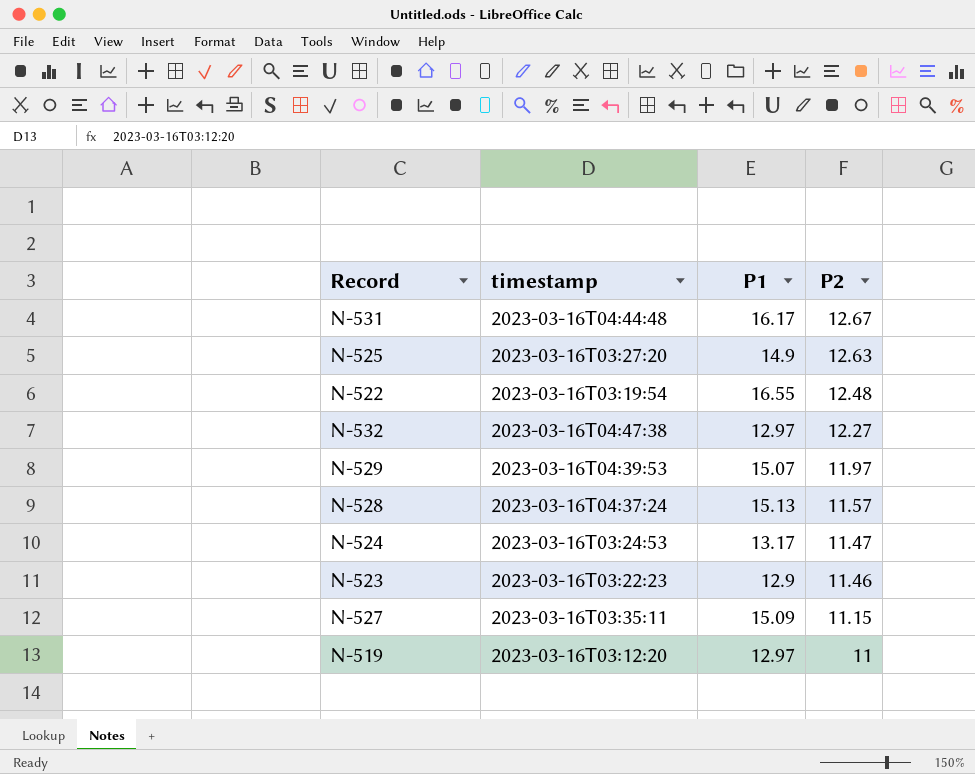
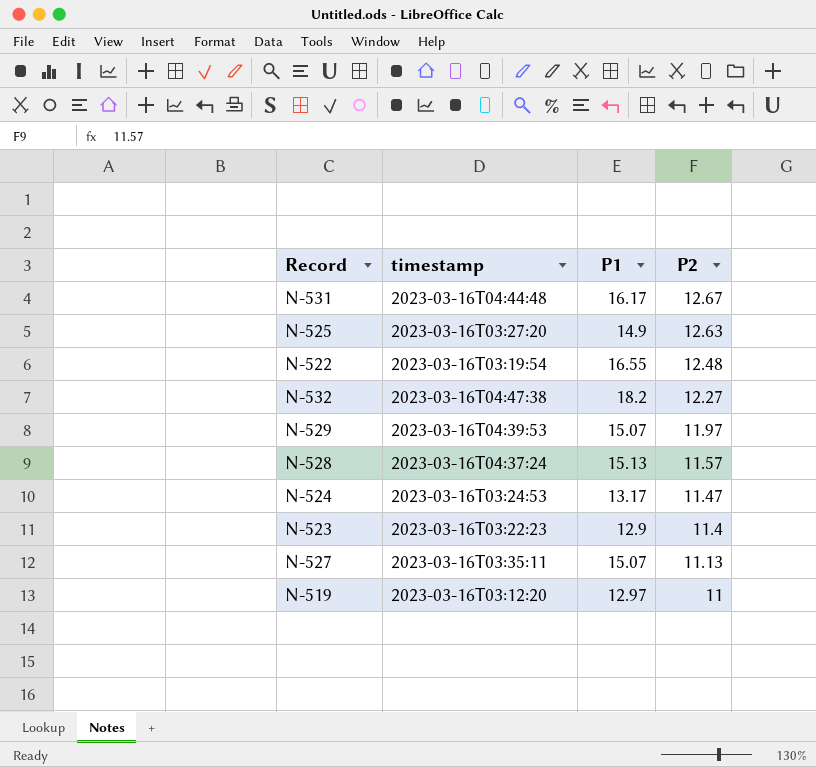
N-532 | P1: 12.97 -> 18.2
N-523 | P2: 11.46 -> 11.4
N-527 | P1: 15.09 -> 15.07
N-527 | P2: 11.15 -> 11.13

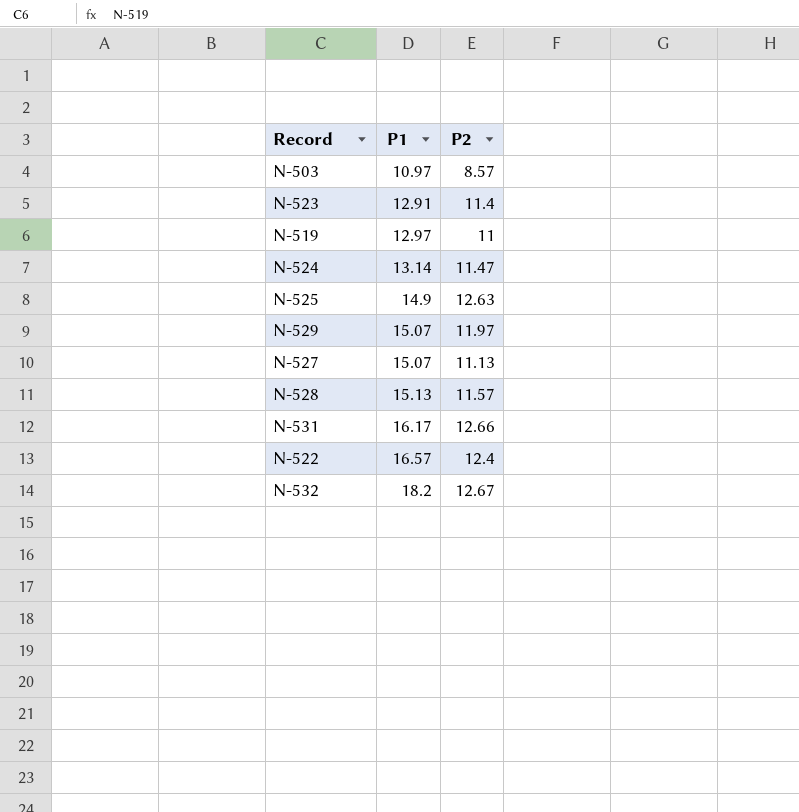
row order: P2 descending -> P1 ascending
column timestamp | position: 2 -> none
row N-503: none -> 10.97 | 8.57
N-523 | P1: 12.9 -> 12.91
N-524 | P1: 13.17 -> 13.14
N-531 | P2: 12.67 -> 12.66
N-522 | P1: 16.55 -> 16.57
N-522 | P2: 12.48 -> 12.4
N-532 | P2: 12.27 -> 12.67

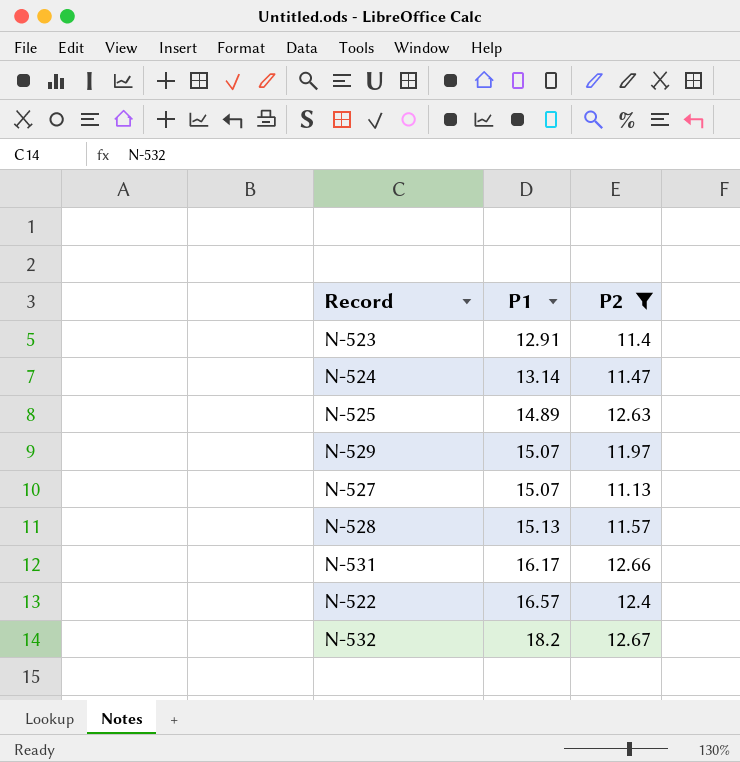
filter: none -> P2 >= 11.13
N-525 | P1: 14.9 -> 14.89

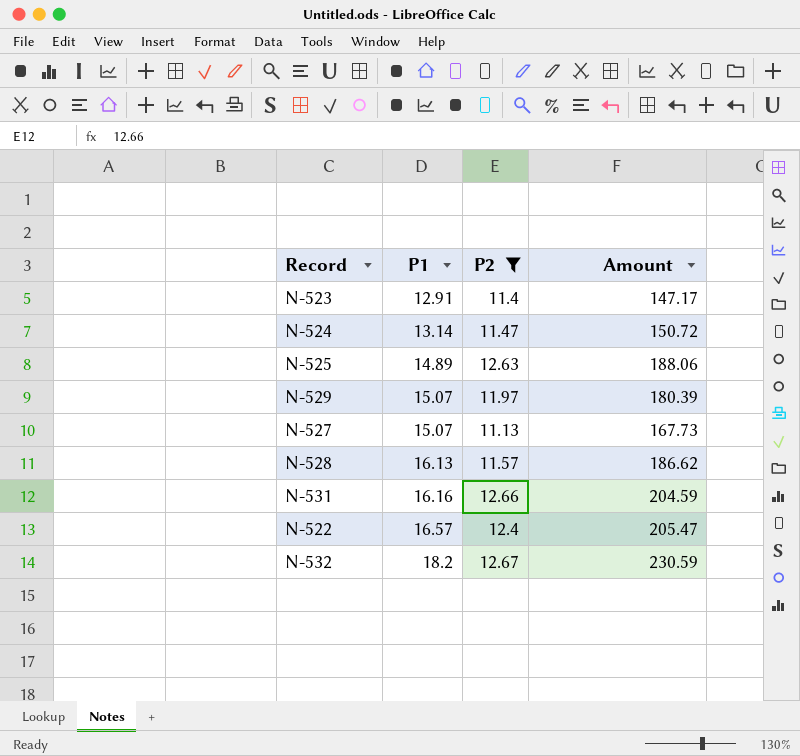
column Amount | formula: none -> [P1] * [P2]
N-528 | P1: 15.13 -> 16.13
N-531 | P1: 16.17 -> 16.16

